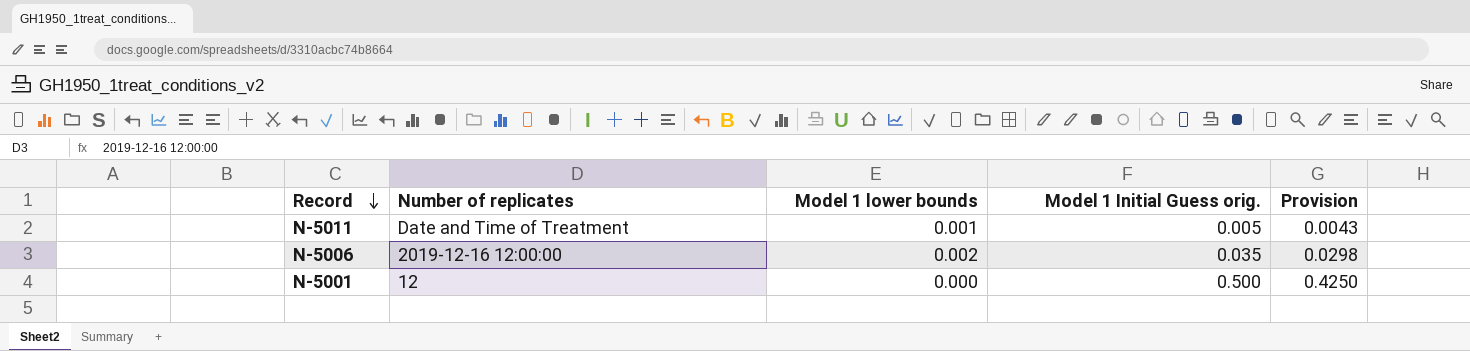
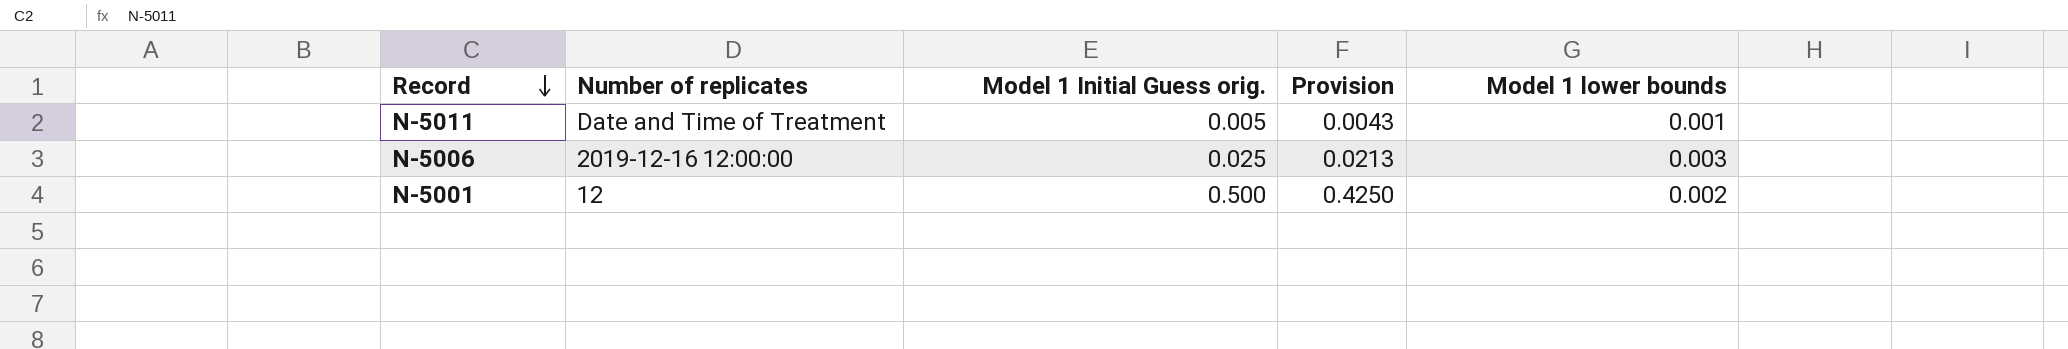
column Model 1 lower bounds | position: 3 -> 5
N-5006 | Model 1 Initial Guess orig.: 0.035 -> 0.025
N-5006 | Provision: 0.0298 -> 0.0213
N-5006 | Model 1 lower bounds: 0.002 -> 0.003
N-5001 | Model 1 lower bounds: 0.000 -> 0.002

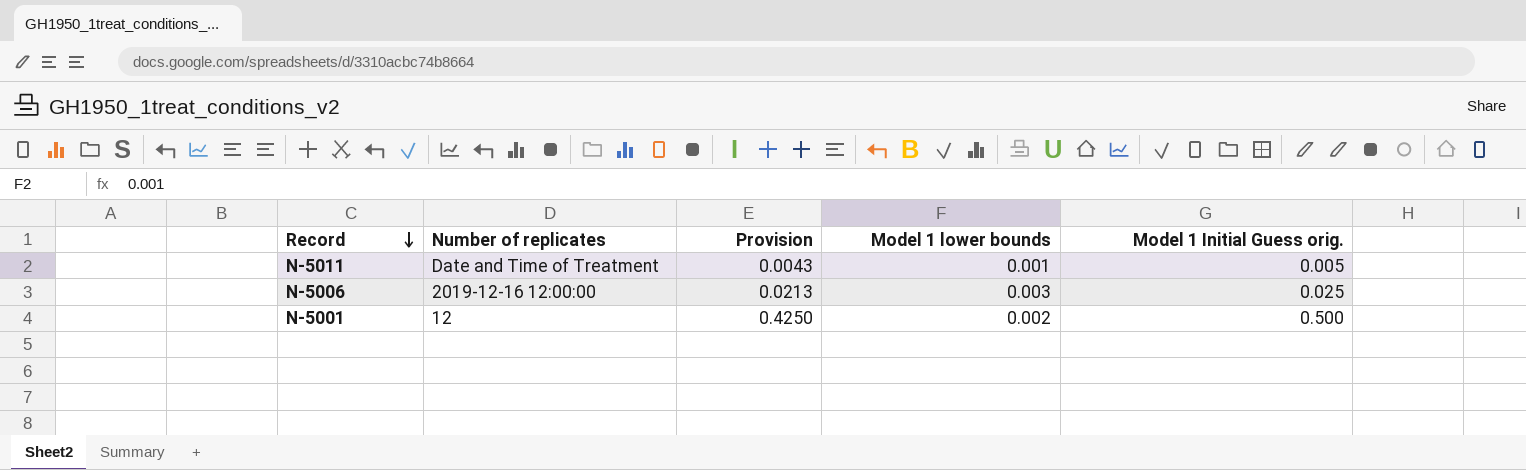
column Model 1 Initial Guess orig. | position: 3 -> 5

